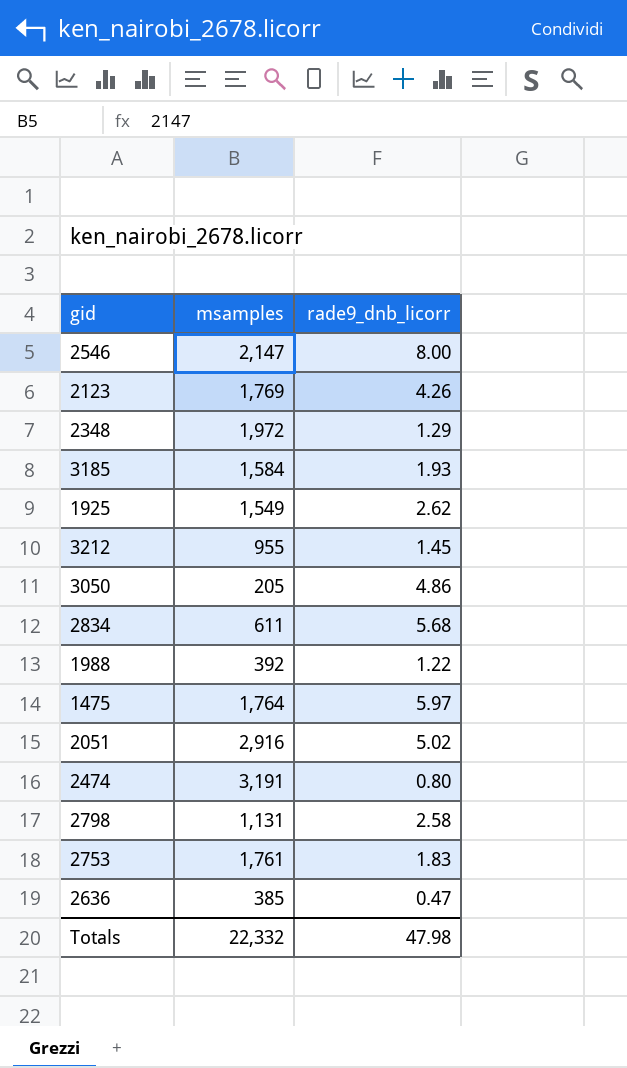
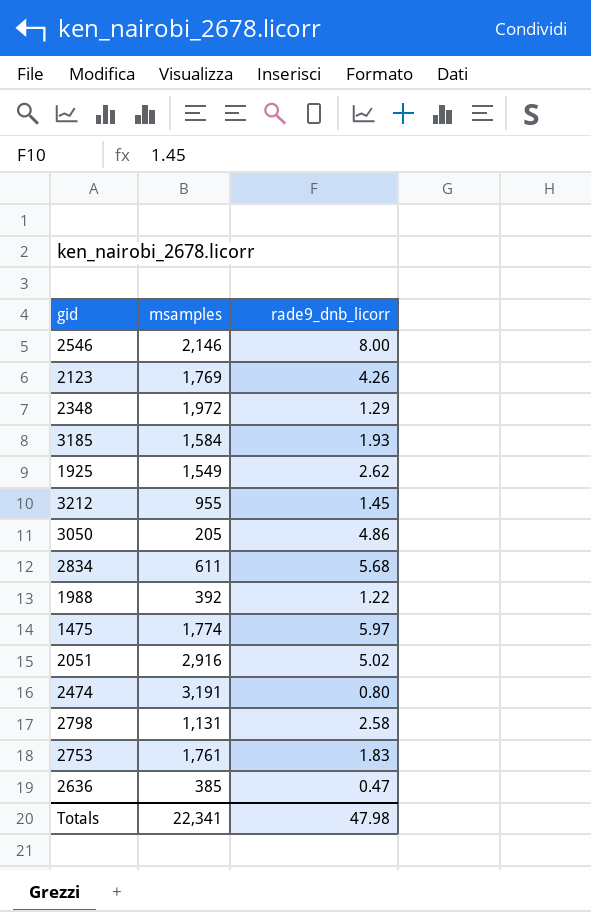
2546 | msamples: 2,147 -> 2,146
1475 | msamples: 1,764 -> 1,774
Totals | msamples: 22,332 -> 22,341

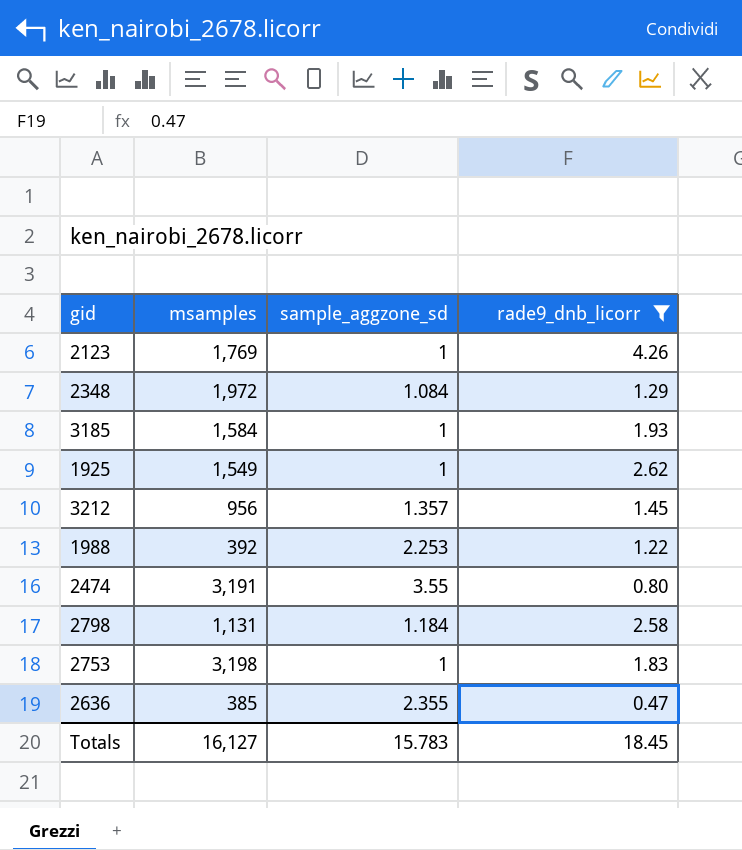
filter: none -> rade9_dnb_licorr <= 4.26
column sample_aggzone_sd | position: none -> 3
3212 | msamples: 955 -> 956
2753 | msamples: 1,761 -> 3,198
Totals | msamples: 22,341 -> 16,127
Totals | rade9_dnb_licorr: 47.98 -> 18.45

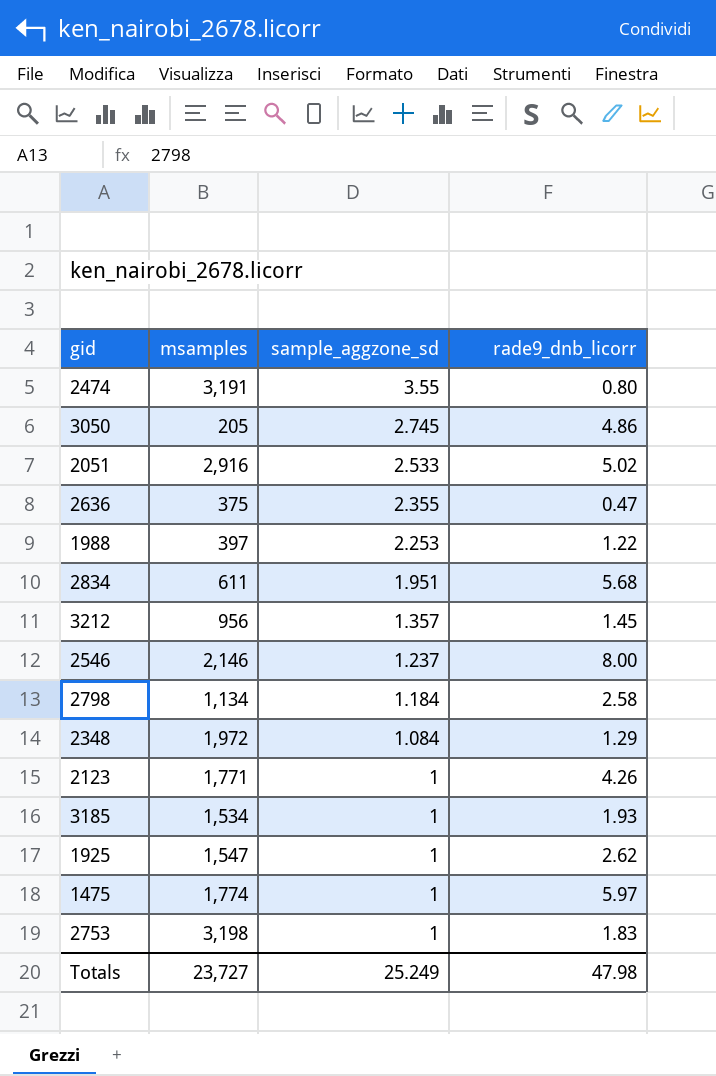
filter: rade9_dnb_licorr <= 4.26 -> none
row order: none -> sample_aggzone_sd descending
2636 | msamples: 385 -> 375
1988 | msamples: 392 -> 397
2798 | msamples: 1,131 -> 1,134
2123 | msamples: 1,769 -> 1,771
3185 | msamples: 1,584 -> 1,534
1925 | msamples: 1,549 -> 1,547
Totals | msamples: 16,127 -> 23,727
Totals | sample_aggzone_sd: 15.783 -> 25.249
Totals | rade9_dnb_licorr: 18.45 -> 47.98

